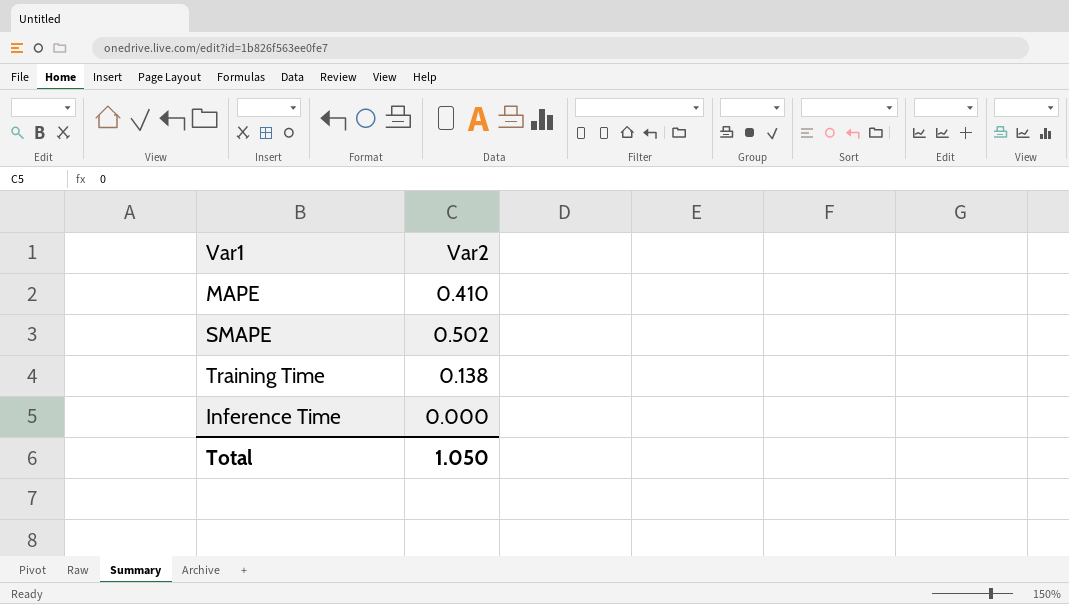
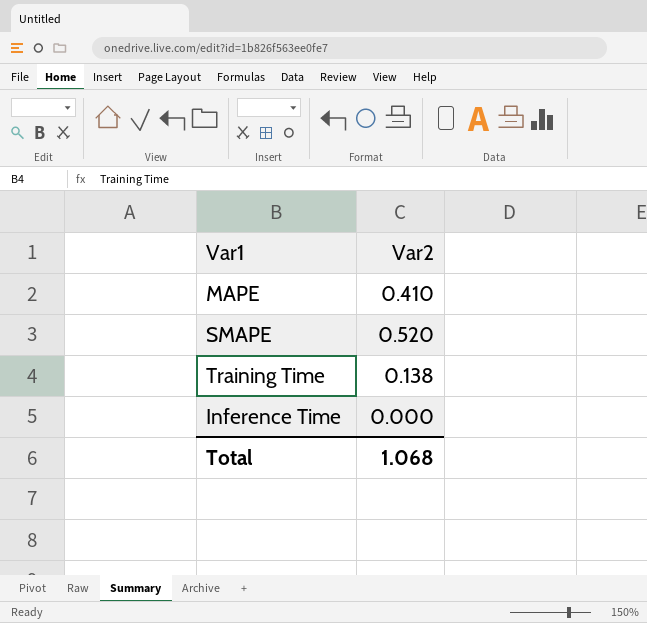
SMAPE | Var2: 0.502 -> 0.520
Total | Var2: 1.050 -> 1.068

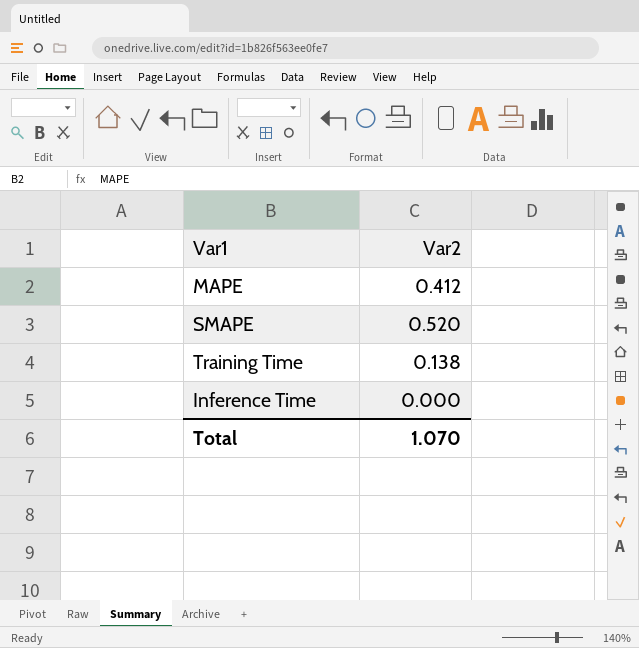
MAPE | Var2: 0.410 -> 0.412
Total | Var2: 1.068 -> 1.070

